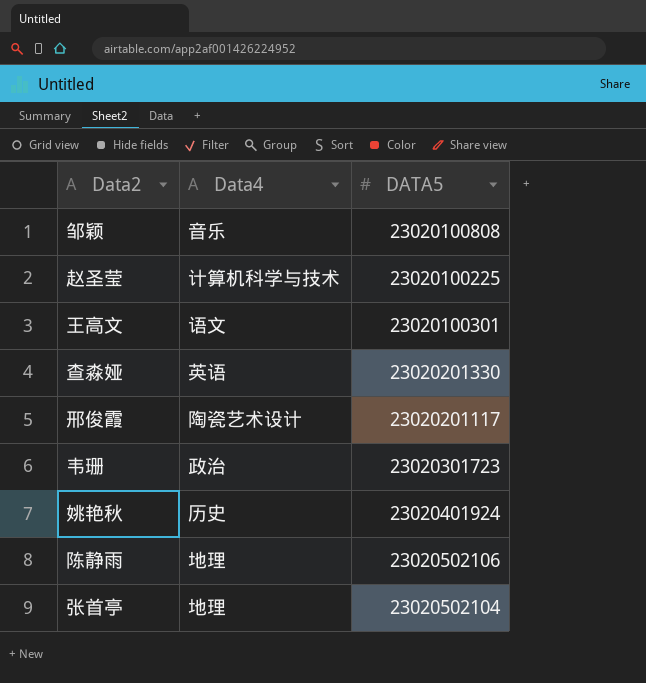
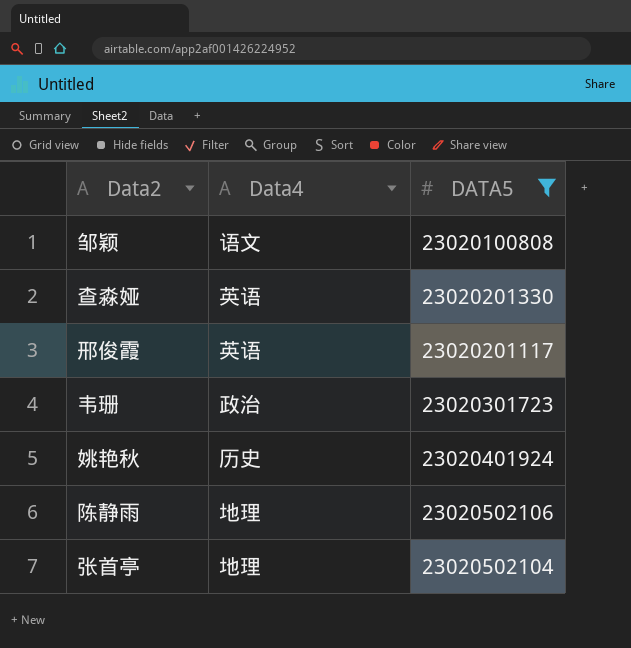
filter: none -> DATA5 >= 23020100808
邹颖 | Data4: 音乐 -> 语文
邢俊霞 | Data4: 陶瓷艺术设计 -> 英语

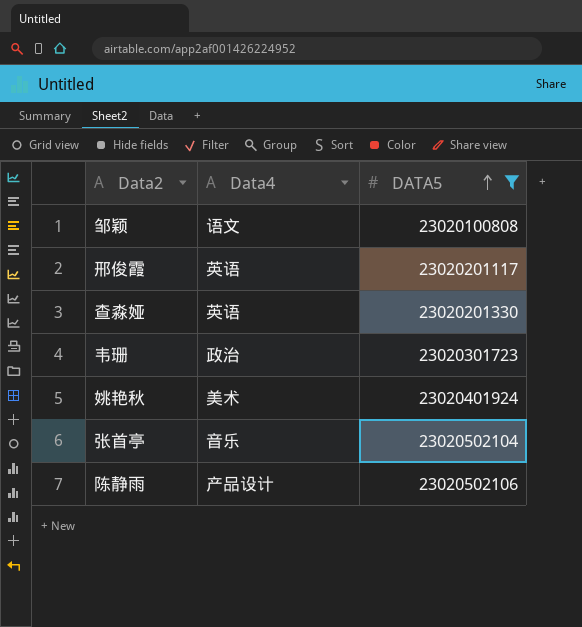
row order: none -> DATA5 ascending
姚艳秋 | Data4: 历史 -> 美术
张首亭 | Data4: 地理 -> 音乐
陈静雨 | Data4: 地理 -> 产品设计

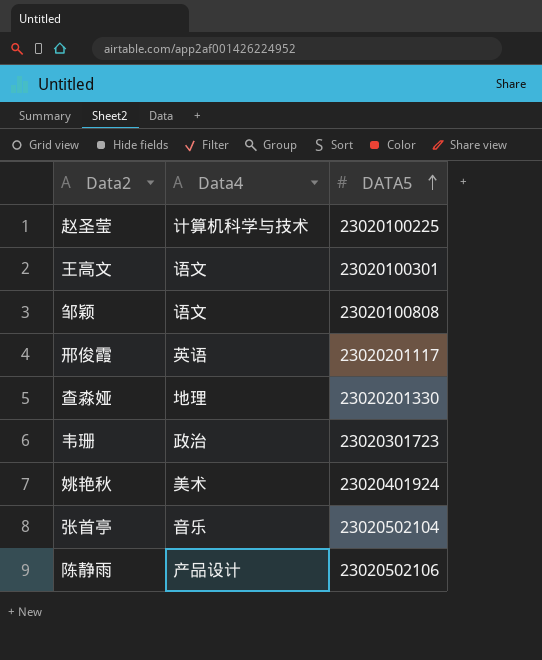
filter: DATA5 >= 23020100808 -> none
查淼娅 | Data4: 英语 -> 地理

